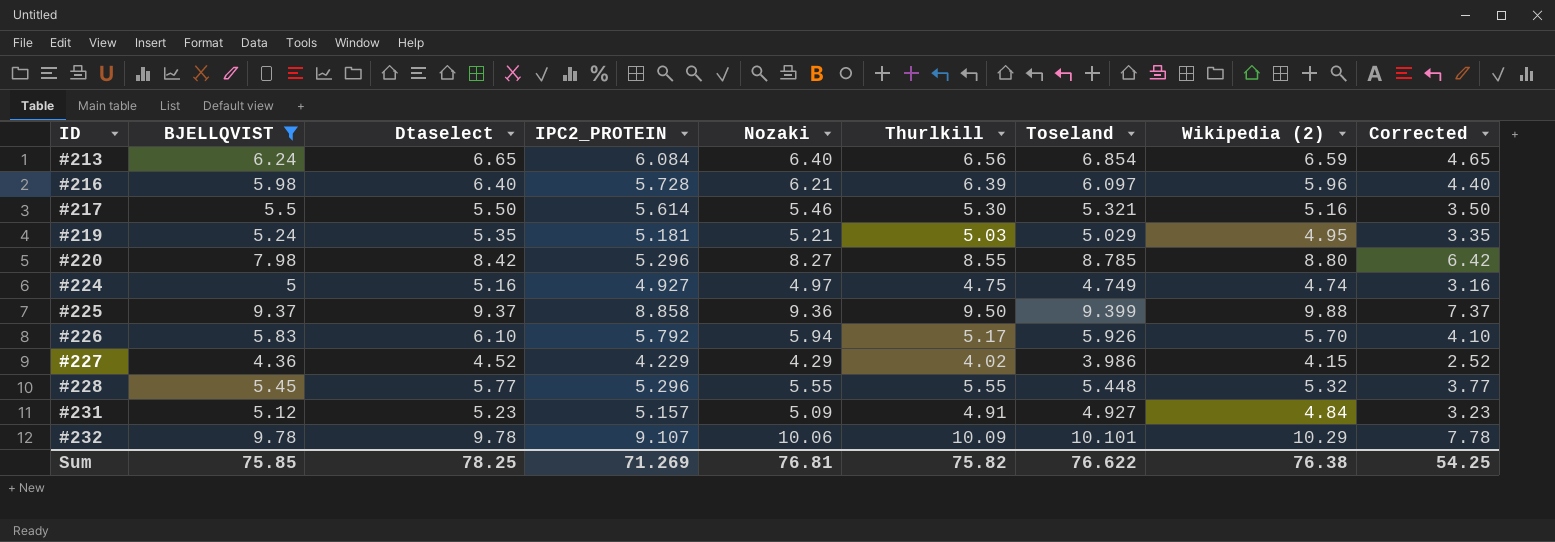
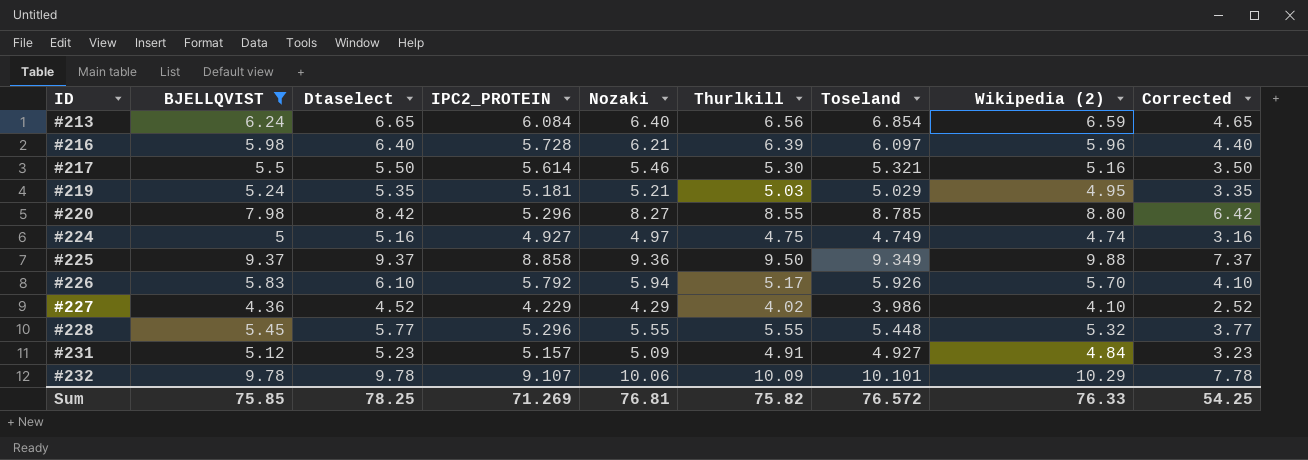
#225 | Toseland: 9.399 -> 9.349
#227 | Wikipedia (2): 4.15 -> 4.10
Sum | Toseland: 76.622 -> 76.572
Sum | Wikipedia (2): 76.38 -> 76.33

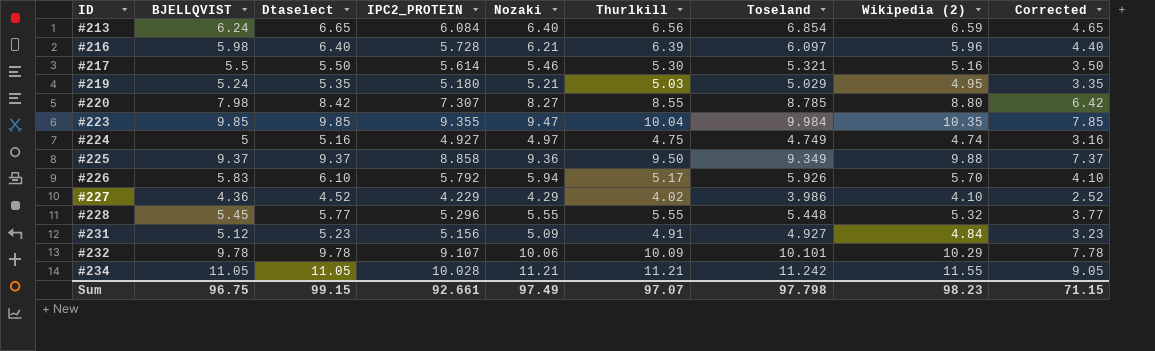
filter: BJELLQVIST <= 9.78 -> none
#219 | IPC2_PROTEIN: 5.181 -> 5.180
#220 | IPC2_PROTEIN: 5.296 -> 7.307
#231 | IPC2_PROTEIN: 5.157 -> 5.156
Sum | BJELLQVIST: 75.85 -> 96.75
Sum | Dtaselect: 78.25 -> 99.15
Sum | IPC2_PROTEIN: 71.269 -> 92.661
Sum | Nozaki: 76.81 -> 97.49
Sum | Thurlkill: 75.82 -> 97.07
Sum | Toseland: 76.572 -> 97.798
Sum | Wikipedia (2): 76.33 -> 98.23
Sum | Corrected: 54.25 -> 71.15

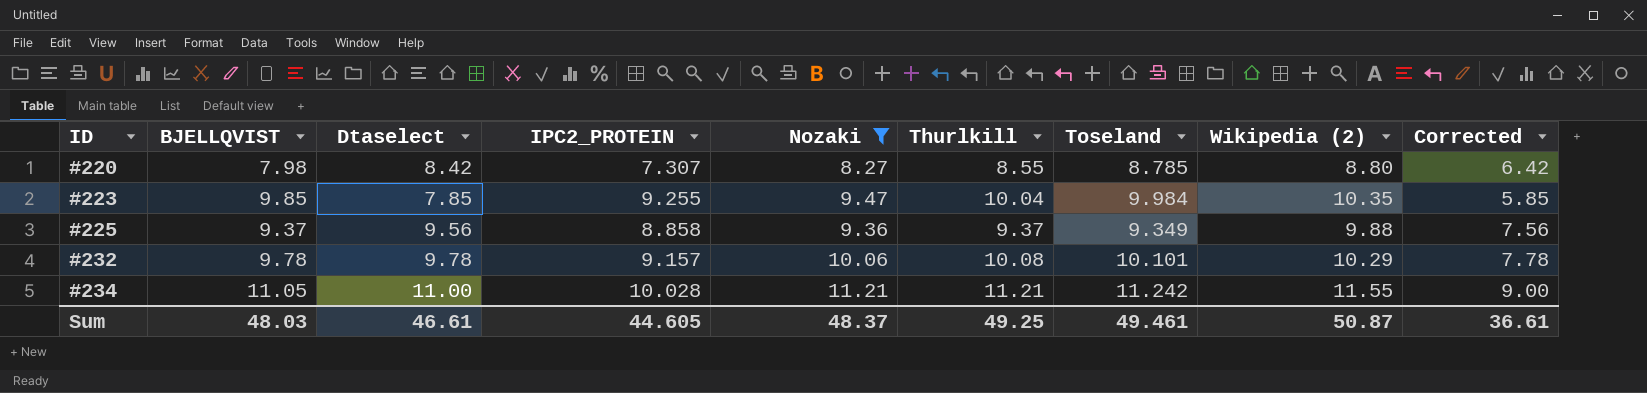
filter: none -> Nozaki >= 8.27
#223 | Dtaselect: 9.85 -> 7.85
#223 | IPC2_PROTEIN: 9.355 -> 9.255
#223 | Corrected: 7.85 -> 5.85
#225 | Dtaselect: 9.37 -> 9.56
#225 | Thurlkill: 9.50 -> 9.37
#225 | Corrected: 7.37 -> 7.56
#232 | IPC2_PROTEIN: 9.107 -> 9.157
#232 | Thurlkill: 10.09 -> 10.08
#234 | Dtaselect: 11.05 -> 11.00
#234 | Corrected: 9.05 -> 9.00
Sum | BJELLQVIST: 96.75 -> 48.03
Sum | Dtaselect: 99.15 -> 46.61
Sum | IPC2_PROTEIN: 92.661 -> 44.605
Sum | Nozaki: 97.49 -> 48.37
Sum | Thurlkill: 97.07 -> 49.25
Sum | Toseland: 97.798 -> 49.461
Sum | Wikipedia (2): 98.23 -> 50.87
Sum | Corrected: 71.15 -> 36.61

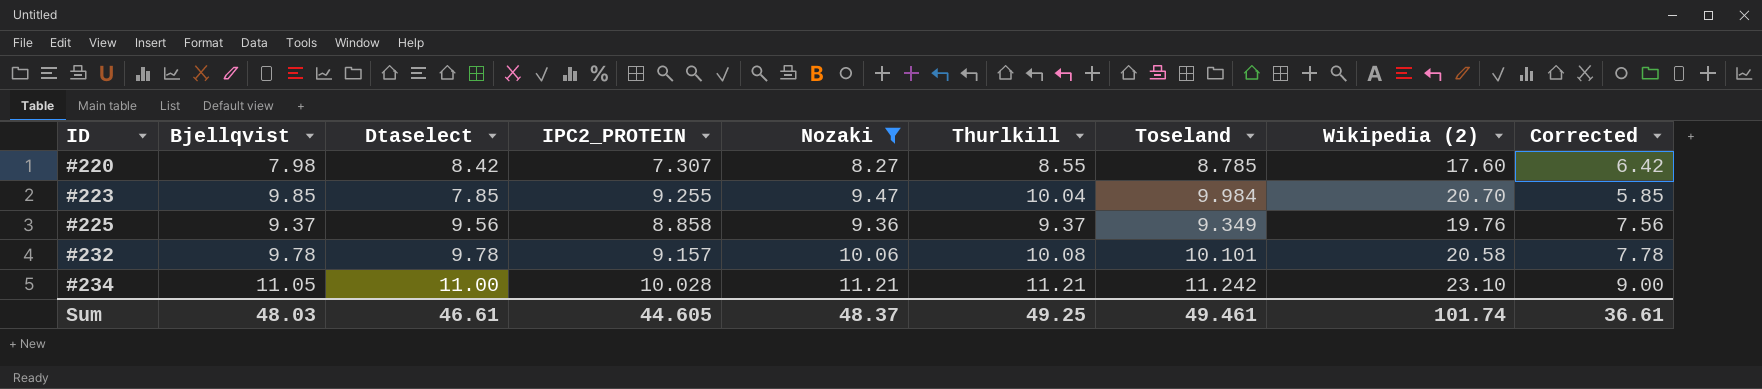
column name: BJELLQVIST -> Bjellqvist
#220 | Wikipedia (2): 8.80 -> 17.60
#223 | Wikipedia (2): 10.35 -> 20.70
#225 | Wikipedia (2): 9.88 -> 19.76
#232 | Wikipedia (2): 10.29 -> 20.58
#234 | Wikipedia (2): 11.55 -> 23.10
Sum | Wikipedia (2): 50.87 -> 101.74

